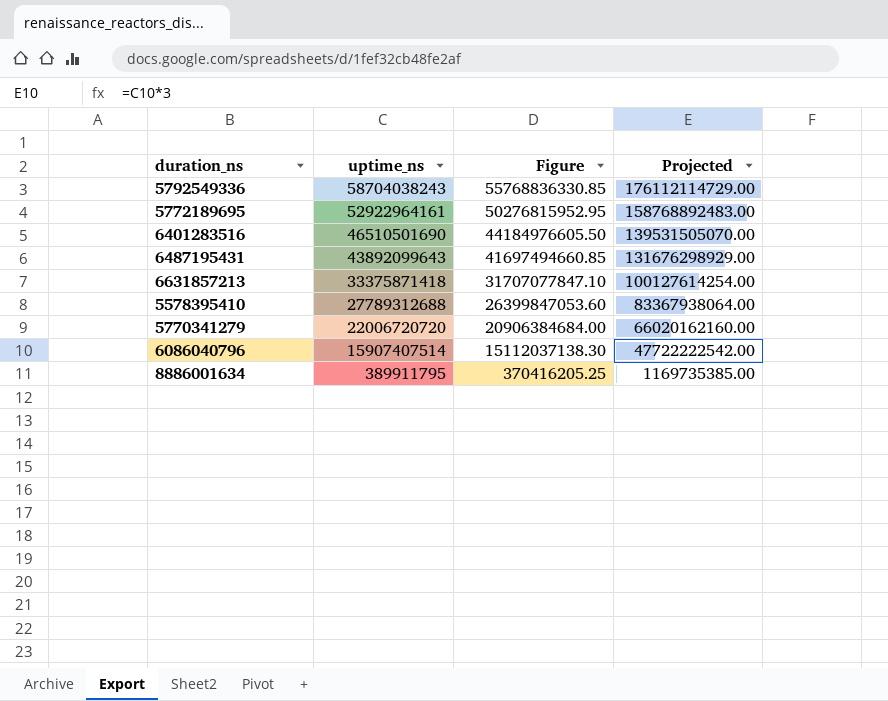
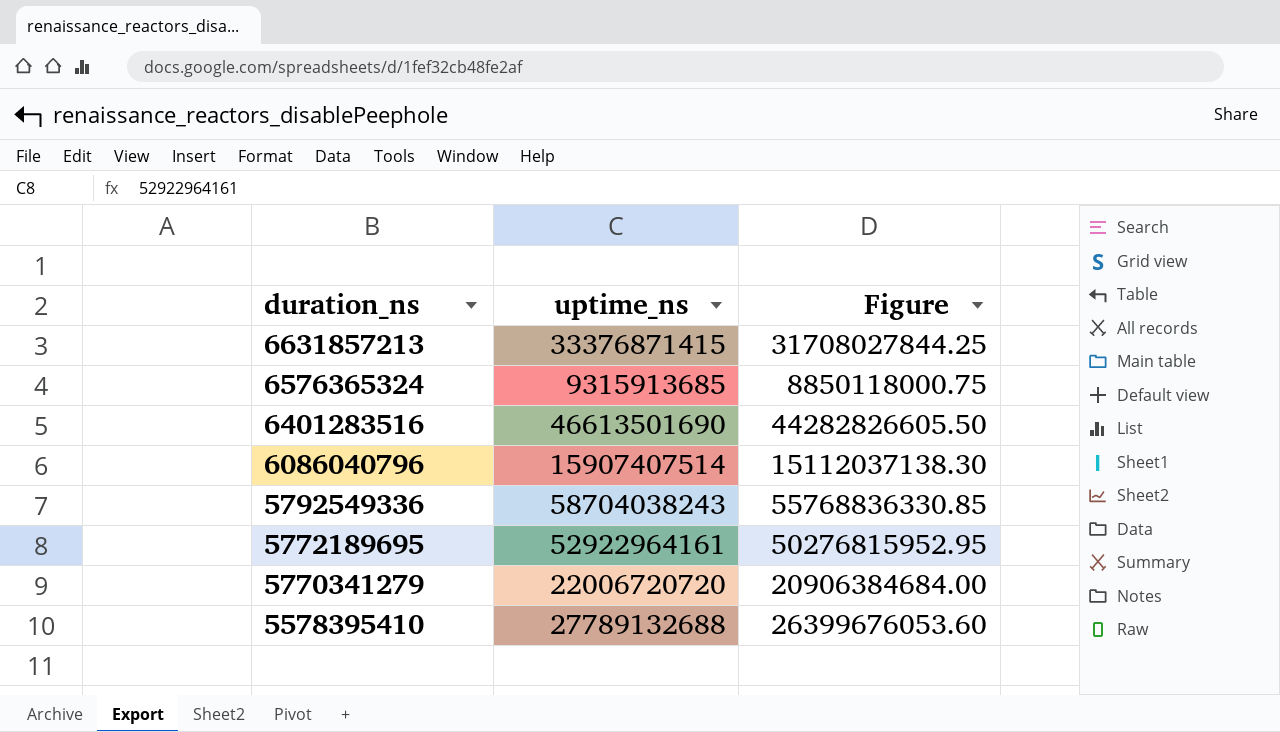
row order: uptime_ns descending -> duration_ns descending
column Projected | formula: [uptime_ns] * 3 -> none
row 6487195431: 43892099643 | 41697494660.85 | 131676298929.00 -> none
row 8886001634: 389911795 | 370416205.25 | 1169735385.00 -> none
6631857213 | uptime_ns: 33375871418 -> 33376871415
6631857213 | Figure: 31707077847.10 -> 31708027844.25
row 6576365324: none -> 9315913685 | 8850118000.75
6401283516 | uptime_ns: 46510501690 -> 46613501690
6401283516 | Figure: 44184976605.50 -> 44282826605.50
5578395410 | uptime_ns: 27789312688 -> 27789132688
5578395410 | Figure: 26399847053.60 -> 26399676053.60

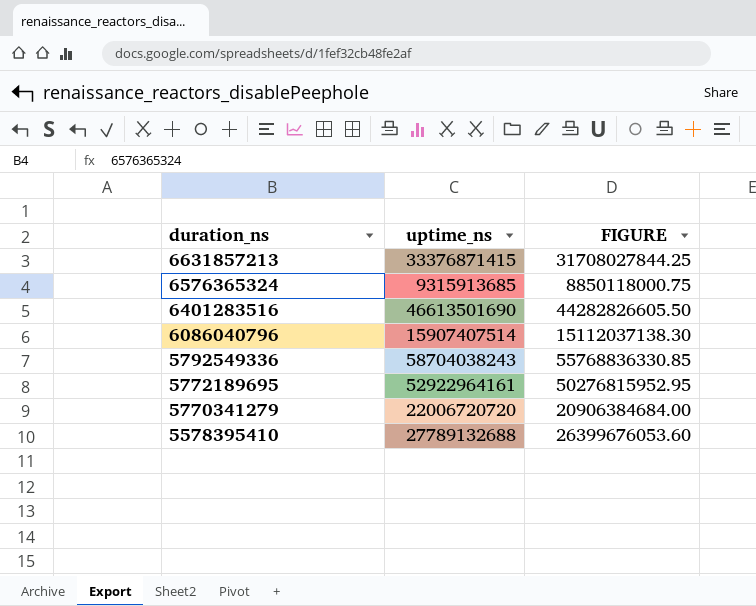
column name: Figure -> FIGURE

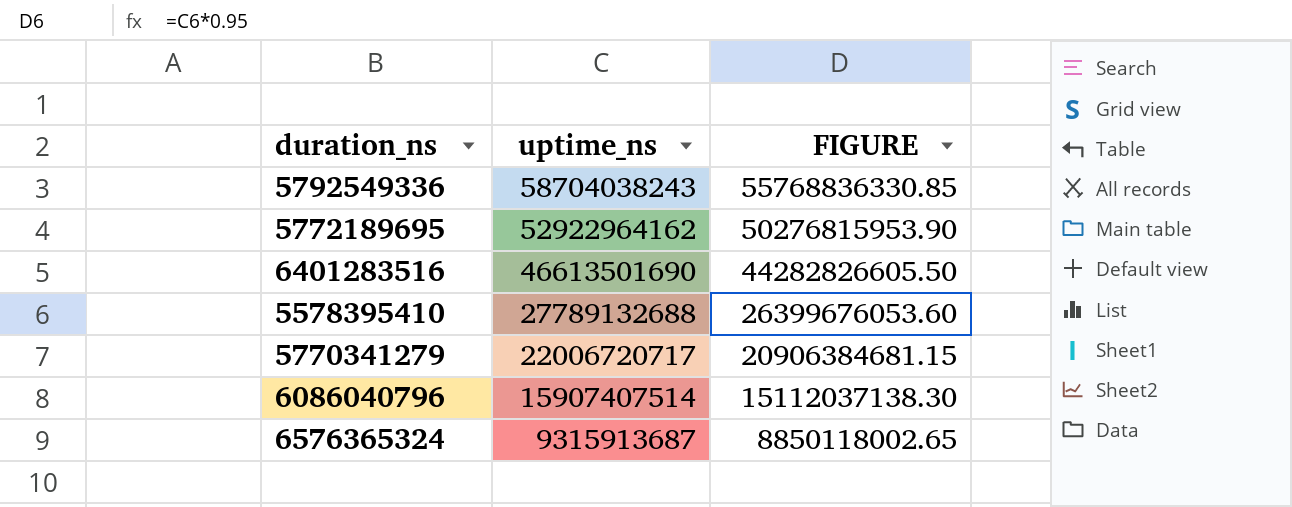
row order: duration_ns descending -> uptime_ns descending
row 6631857213: 33376871415 | 31708027844.25 -> none
5772189695 | uptime_ns: 52922964161 -> 52922964162
5772189695 | FIGURE: 50276815952.95 -> 50276815953.90
5770341279 | uptime_ns: 22006720720 -> 22006720717
5770341279 | FIGURE: 20906384684.00 -> 20906384681.15
6576365324 | uptime_ns: 9315913685 -> 9315913687
6576365324 | FIGURE: 8850118000.75 -> 8850118002.65

